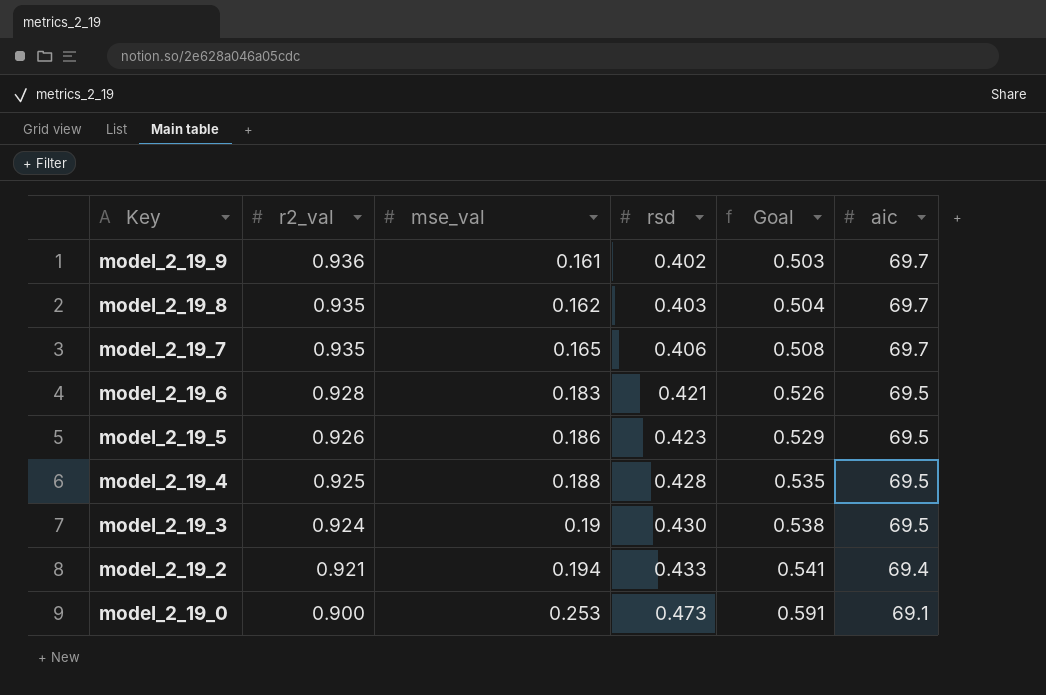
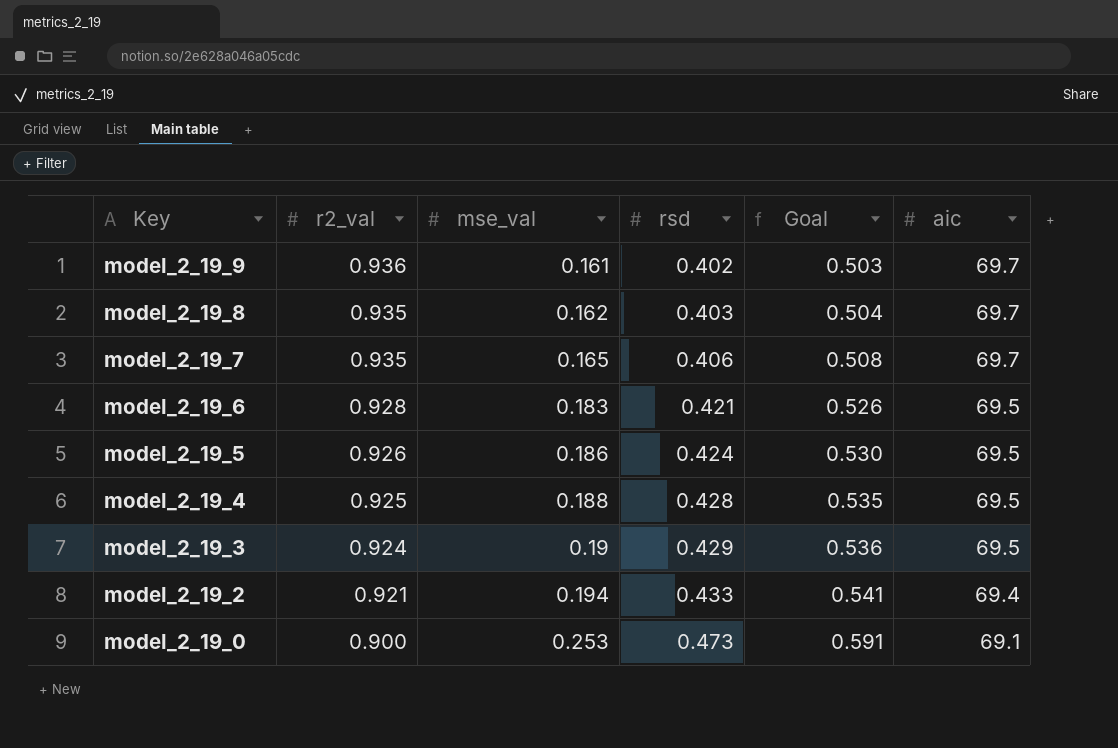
model_2_19_5 | rsd: 0.423 -> 0.424
model_2_19_5 | Goal: 0.529 -> 0.530
model_2_19_3 | rsd: 0.430 -> 0.429
model_2_19_3 | Goal: 0.538 -> 0.536

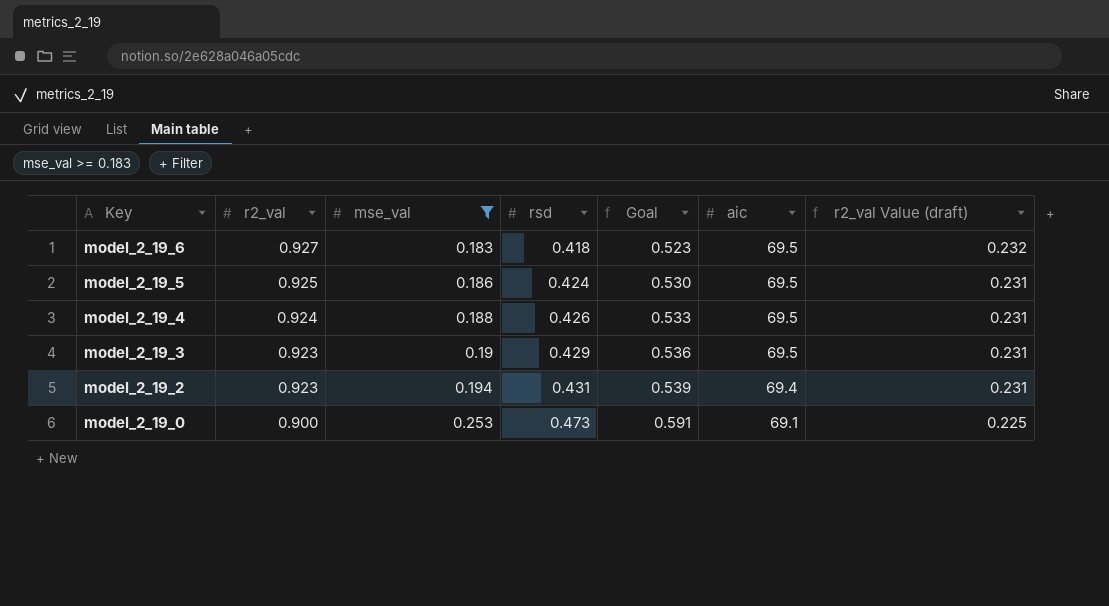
filter: none -> mse_val >= 0.183
column r2_val Value (draft) | formula: none -> [r2_val] * 0.25
model_2_19_6 | r2_val: 0.928 -> 0.927
model_2_19_6 | rsd: 0.421 -> 0.418
model_2_19_6 | Goal: 0.526 -> 0.523
model_2_19_5 | r2_val: 0.926 -> 0.925
model_2_19_4 | r2_val: 0.925 -> 0.924
model_2_19_4 | rsd: 0.428 -> 0.426
model_2_19_4 | Goal: 0.535 -> 0.533
model_2_19_3 | r2_val: 0.924 -> 0.923
model_2_19_2 | r2_val: 0.921 -> 0.923
model_2_19_2 | rsd: 0.433 -> 0.431
model_2_19_2 | Goal: 0.541 -> 0.539

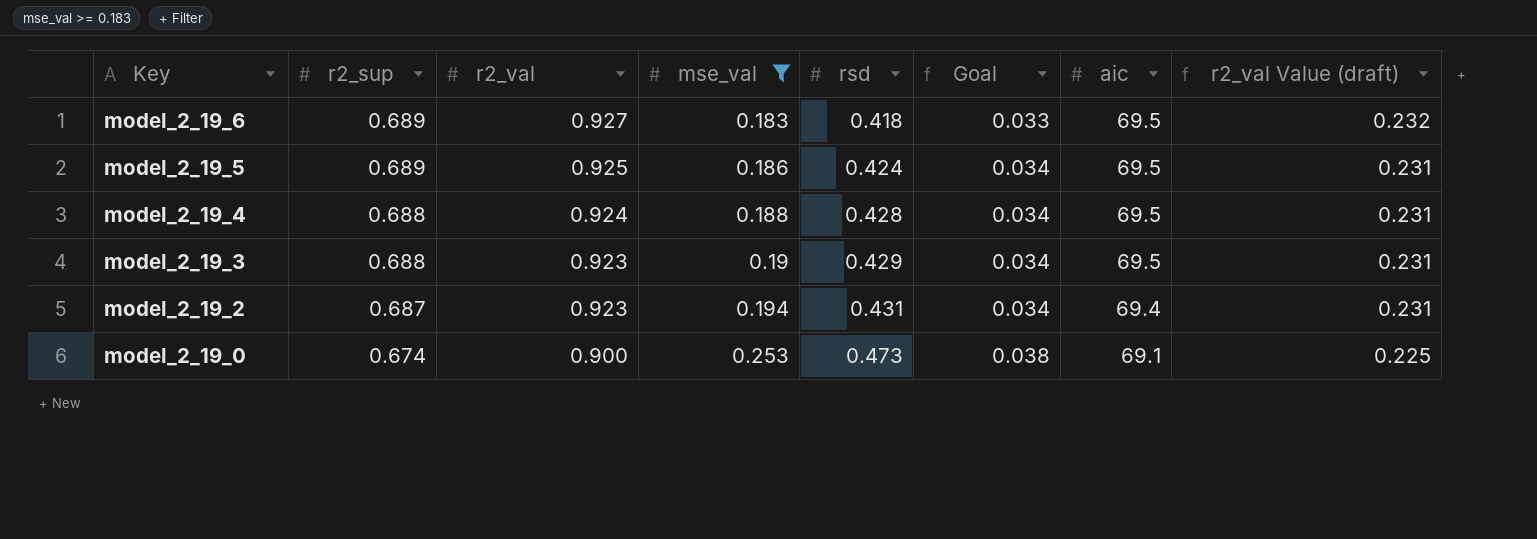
column r2_sup | position: none -> 2
column Goal | formula: [rsd] * 1.25 -> [rsd] * 0.08
model_2_19_4 | rsd: 0.426 -> 0.428

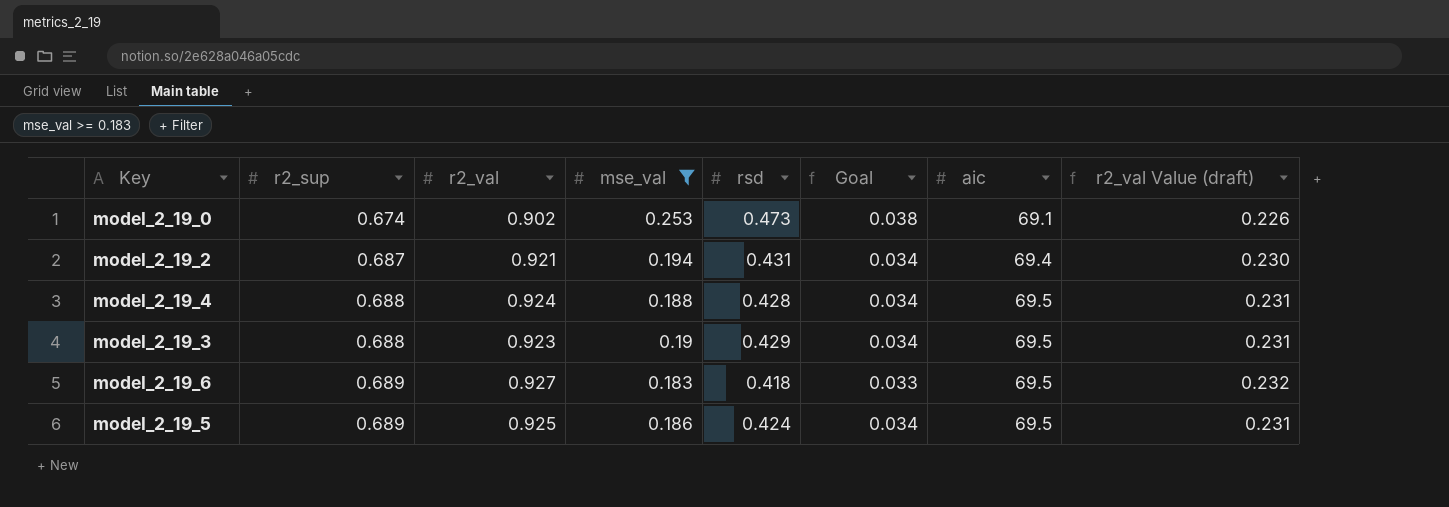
row order: Key descending -> r2_sup ascending
model_2_19_0 | r2_val: 0.900 -> 0.902
model_2_19_0 | r2_val Value (draft): 0.225 -> 0.226
model_2_19_2 | r2_val: 0.923 -> 0.921
model_2_19_2 | r2_val Value (draft): 0.231 -> 0.230

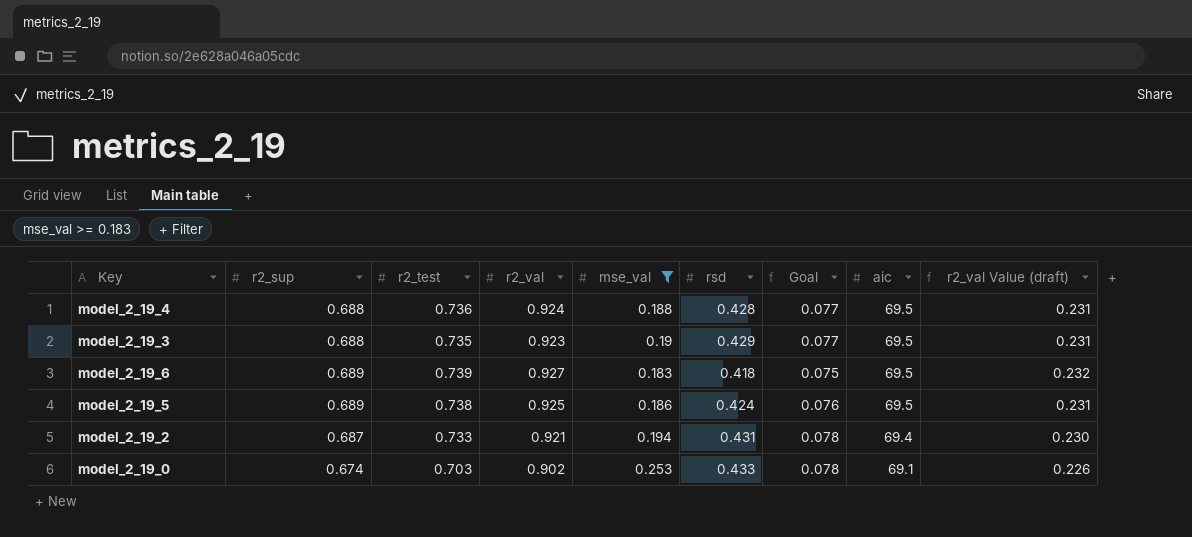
row order: r2_sup ascending -> aic descending
column r2_test | position: none -> 3
column Goal | formula: [rsd] * 0.08 -> [rsd] * 0.18
model_2_19_0 | rsd: 0.473 -> 0.433

